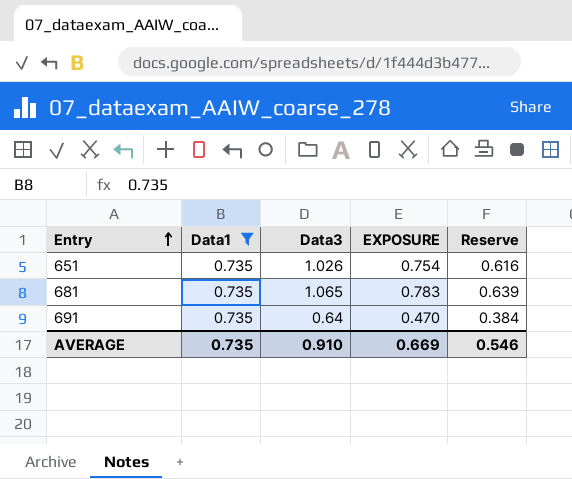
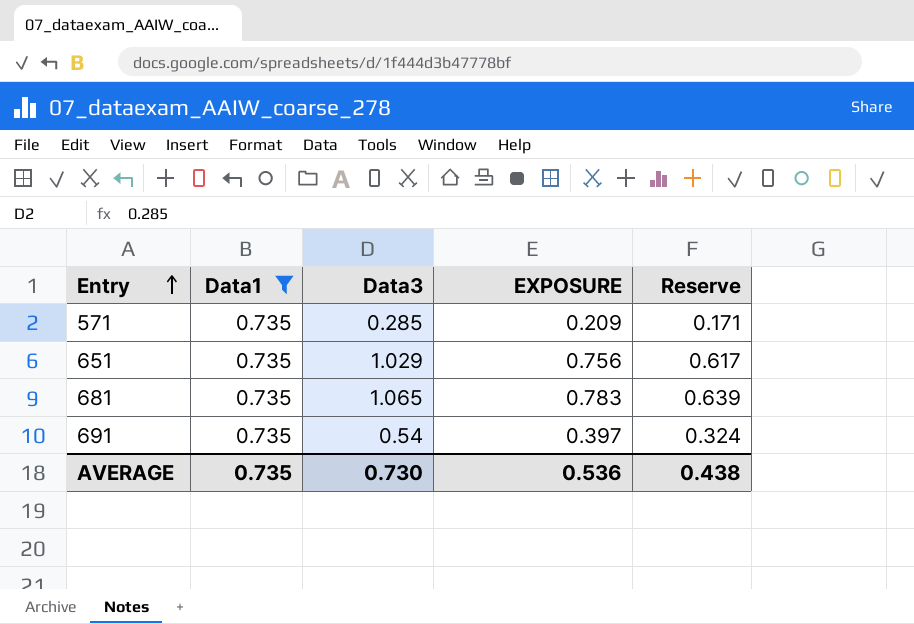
row 571: none -> 0.735 | 0.285 | 0.209 | 0.171
651 | Data3: 1.026 -> 1.029
651 | EXPOSURE: 0.754 -> 0.756
651 | Reserve: 0.616 -> 0.617
691 | Data3: 0.64 -> 0.54
691 | EXPOSURE: 0.470 -> 0.397
691 | Reserve: 0.384 -> 0.324
AVERAGE | Data3: 0.910 -> 0.730
AVERAGE | EXPOSURE: 0.669 -> 0.536
AVERAGE | Reserve: 0.546 -> 0.438

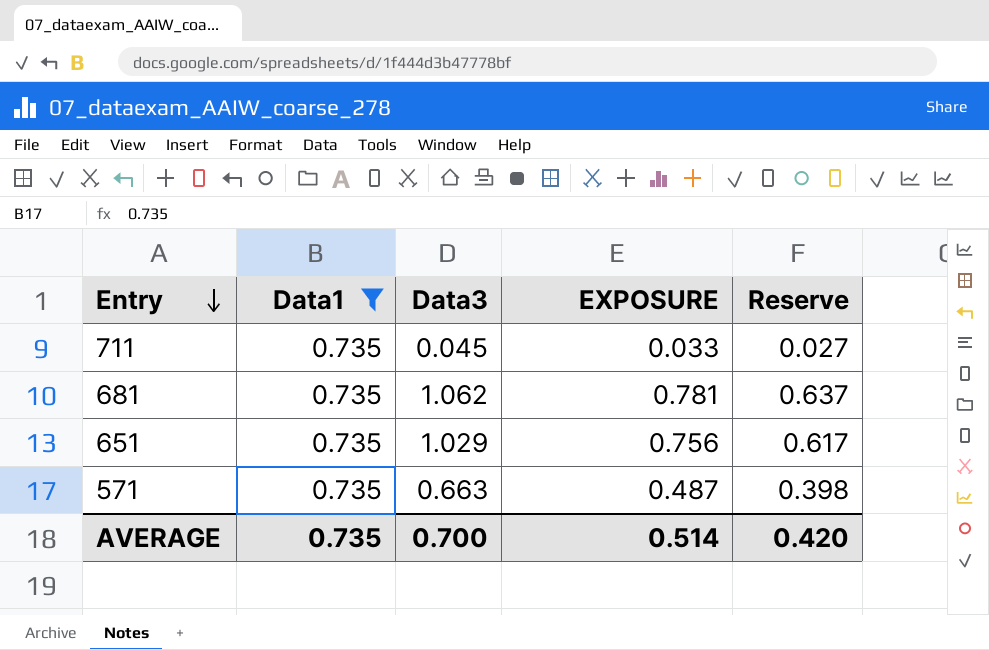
row order: Entry ascending -> Entry descending
row 691: 0.735 | 0.54 | 0.397 | 0.324 -> none
row 711: none -> 0.735 | 0.045 | 0.033 | 0.027
681 | Data3: 1.065 -> 1.062
681 | EXPOSURE: 0.783 -> 0.781
681 | Reserve: 0.639 -> 0.637
571 | Data3: 0.285 -> 0.663
571 | EXPOSURE: 0.209 -> 0.487
571 | Reserve: 0.171 -> 0.398
AVERAGE | Data3: 0.730 -> 0.700
AVERAGE | EXPOSURE: 0.536 -> 0.514
AVERAGE | Reserve: 0.438 -> 0.420

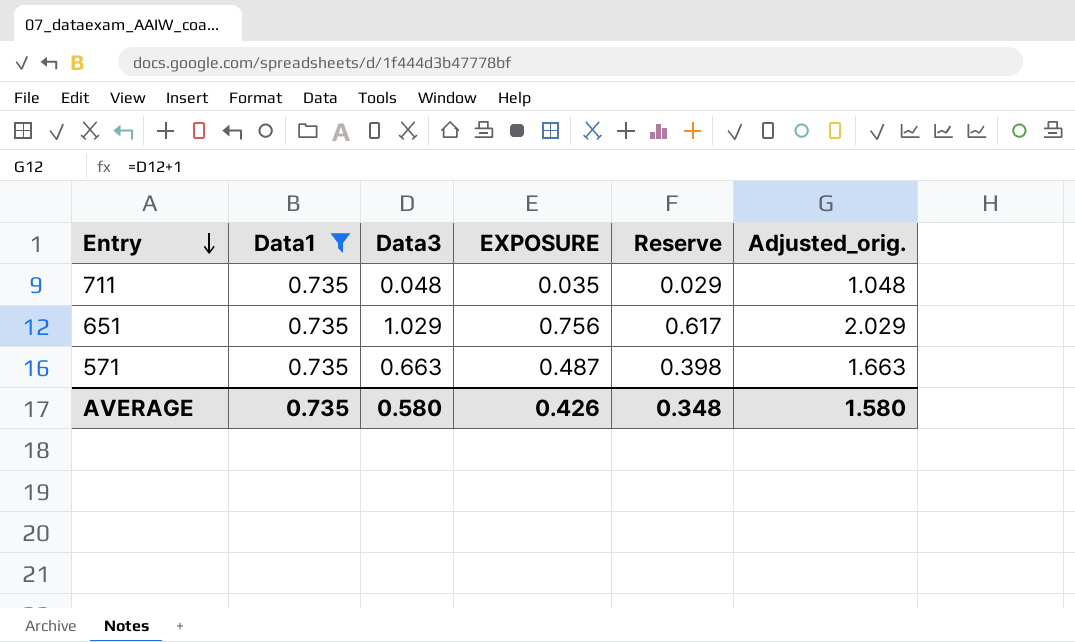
column Adjusted_orig. | formula: none -> [Data3] + 1
row 681: 0.735 | 1.062 | 0.781 | 0.637 -> none
711 | Data3: 0.045 -> 0.048
711 | EXPOSURE: 0.033 -> 0.035
711 | Reserve: 0.027 -> 0.029
AVERAGE | Data3: 0.700 -> 0.580
AVERAGE | EXPOSURE: 0.514 -> 0.426
AVERAGE | Reserve: 0.420 -> 0.348

